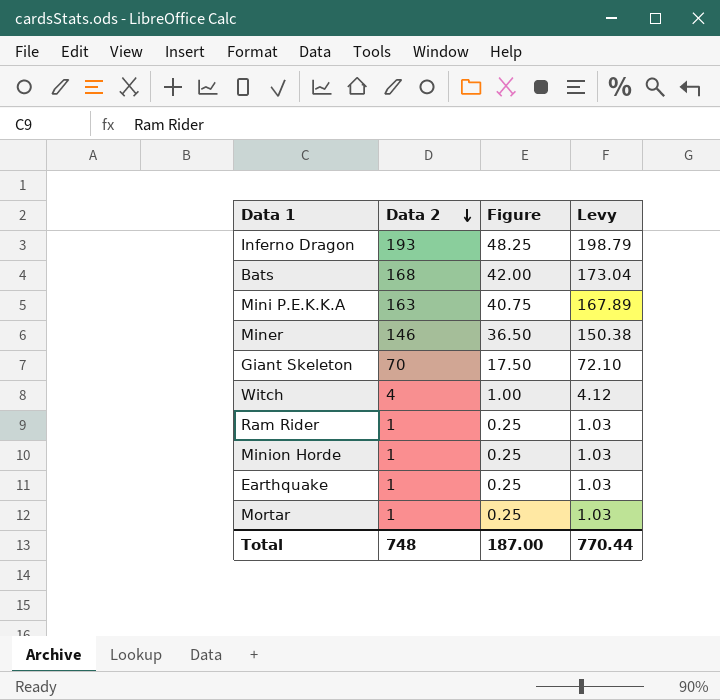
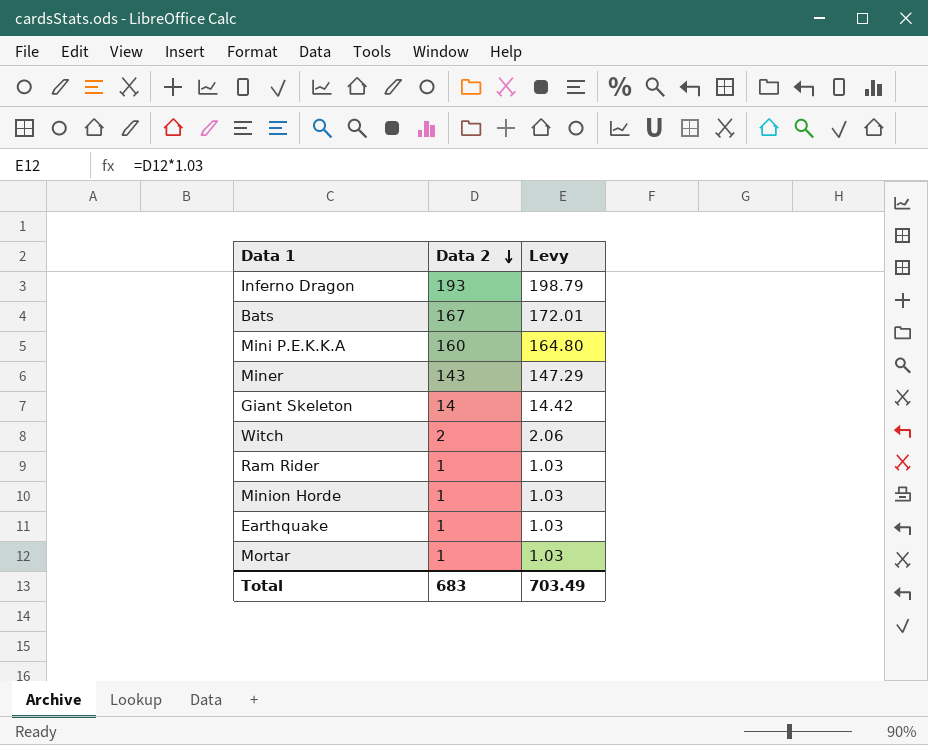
column Figure | formula: [Data 2] * 0.25 -> none
Bats | Data 2: 168 -> 167
Bats | Levy: 173.04 -> 172.01
Mini P.E.K.K.A | Data 2: 163 -> 160
Mini P.E.K.K.A | Levy: 167.89 -> 164.80
Miner | Data 2: 146 -> 143
Miner | Levy: 150.38 -> 147.29
Giant Skeleton | Data 2: 70 -> 14
Giant Skeleton | Levy: 72.10 -> 14.42
Witch | Data 2: 4 -> 2
Witch | Levy: 4.12 -> 2.06
Total | Data 2: 748 -> 683
Total | Levy: 770.44 -> 703.49

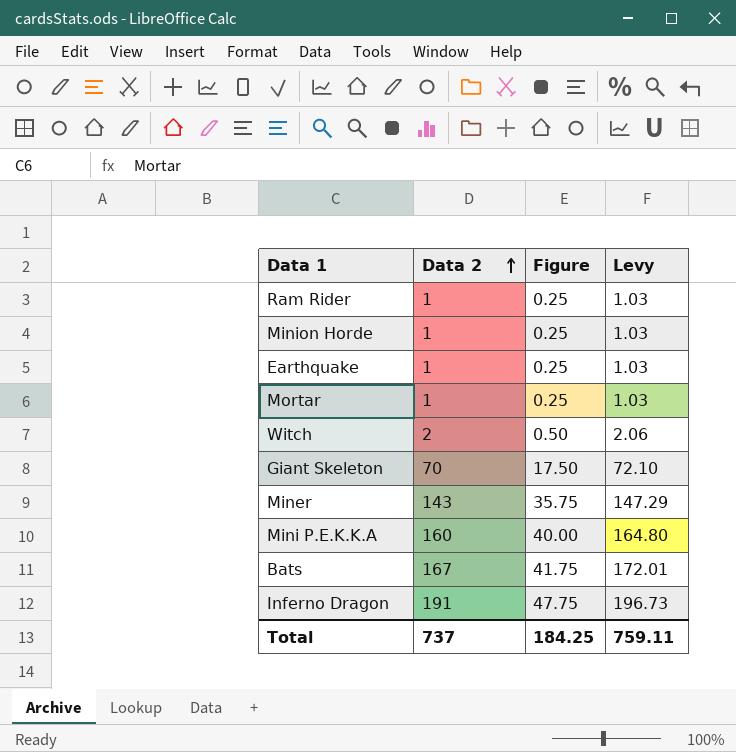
row order: Data 2 descending -> Data 2 ascending
column Figure | formula: none -> [Data 2] * 0.25
Giant Skeleton | Data 2: 14 -> 70
Giant Skeleton | Levy: 14.42 -> 72.10
Inferno Dragon | Data 2: 193 -> 191
Inferno Dragon | Levy: 198.79 -> 196.73
Total | Data 2: 683 -> 737
Total | Levy: 703.49 -> 759.11

